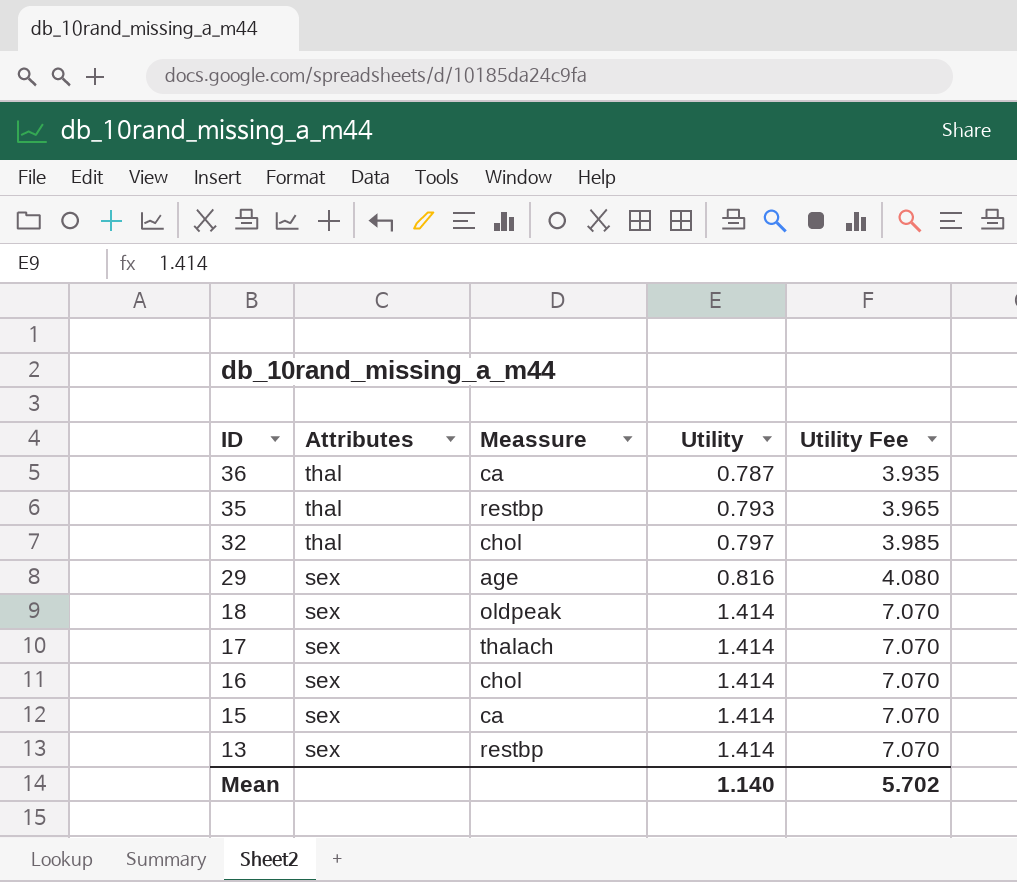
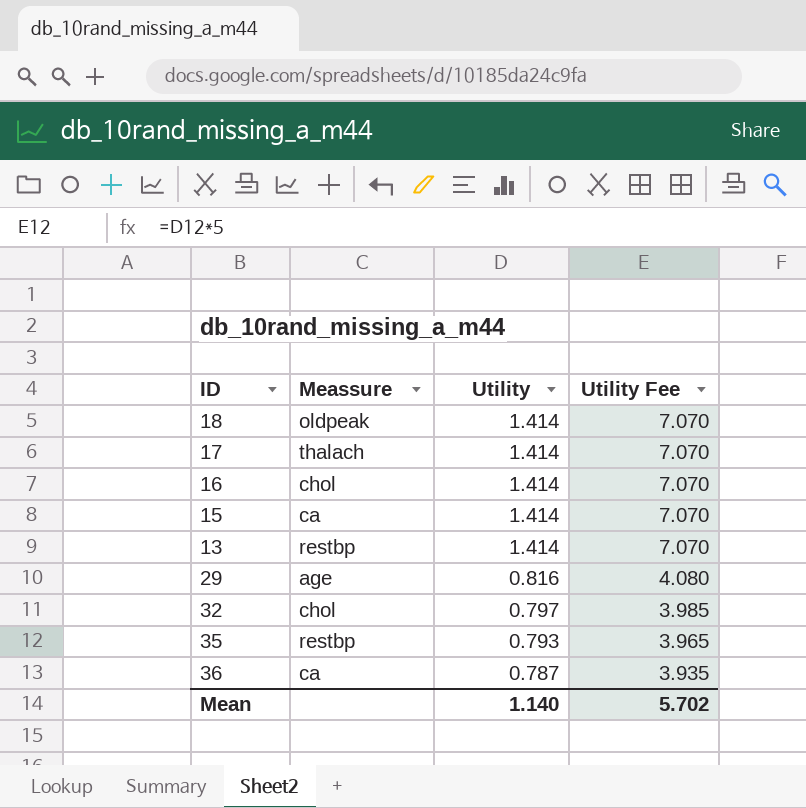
row order: ID descending -> Utility descending
column Attributes | position: 2 -> none

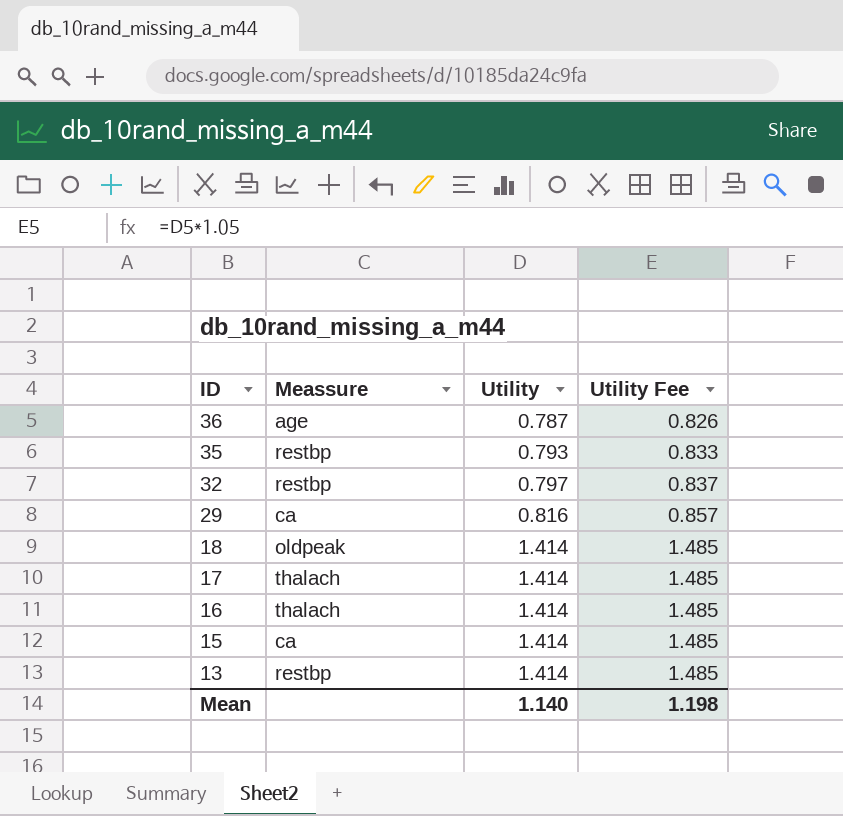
row order: Utility descending -> ID descending
column Utility Fee | formula: [Utility] * 5 -> [Utility] * 1.05
36 | Meassure: ca -> age
32 | Meassure: chol -> restbp
29 | Meassure: age -> ca
16 | Meassure: chol -> thalach
Mean | Utility Fee: 5.702 -> 1.198

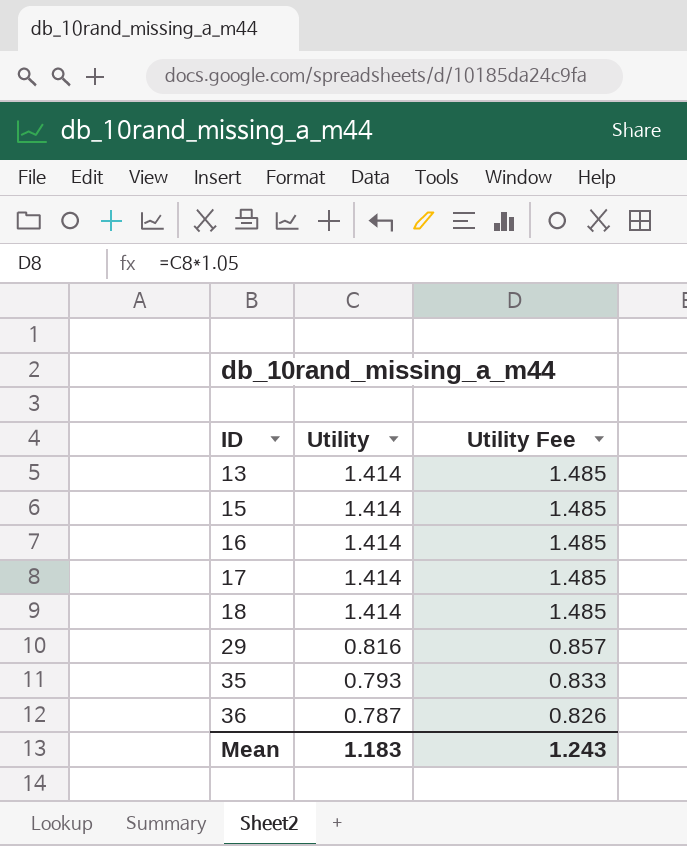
row order: ID descending -> ID ascending
column Meassure | position: 2 -> none
row 32: restbp | 0.797 | 0.837 -> none
Mean | Utility: 1.140 -> 1.183
Mean | Utility Fee: 1.198 -> 1.243

